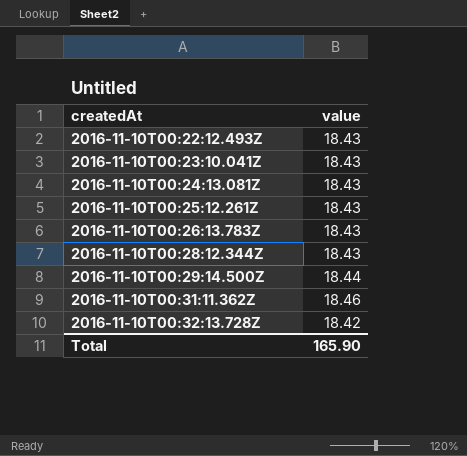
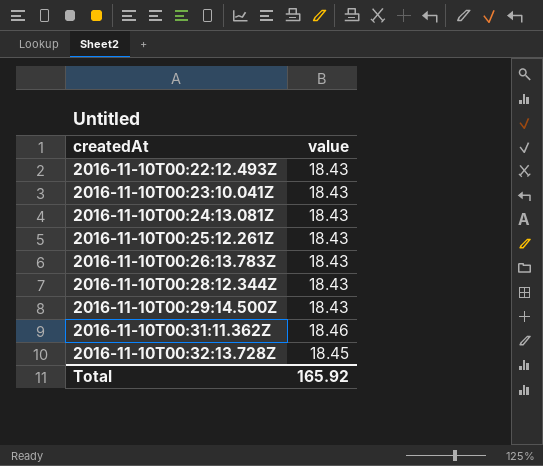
2016-11-10T00:29:14.500Z | value: 18.44 -> 18.43
2016-11-10T00:32:13.728Z | value: 18.42 -> 18.45
Total | value: 165.90 -> 165.92

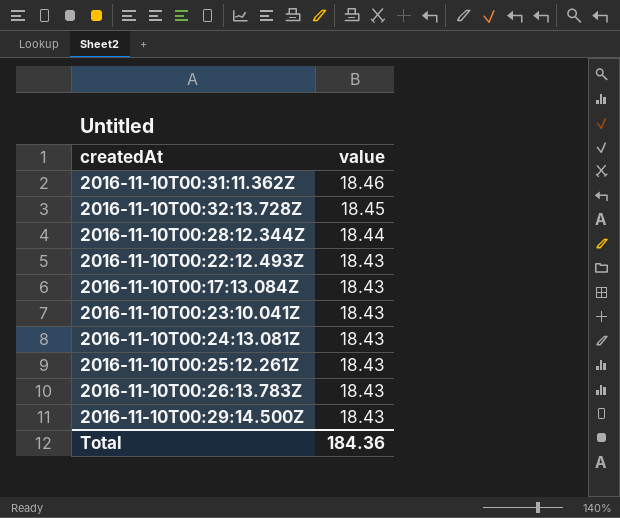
row order: createdAt ascending -> value descending
2016-11-10T00:28:12.344Z | value: 18.43 -> 18.44
row 2016-11-10T00:17:13.084Z: none -> 18.43
Total | value: 165.92 -> 184.36

